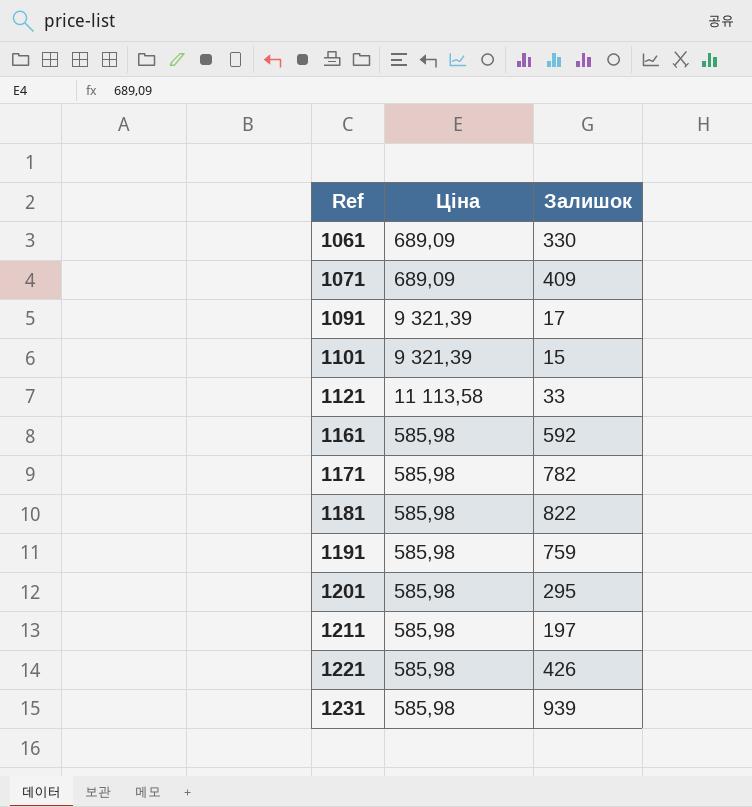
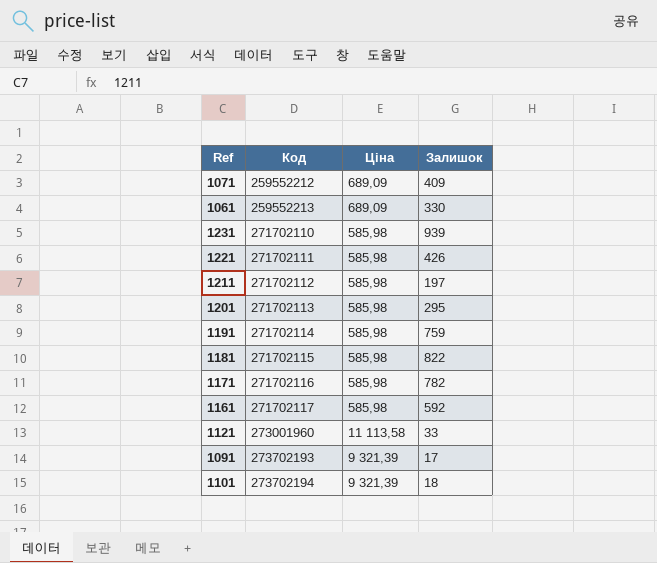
row order: Ref ascending -> Код ascending
column Код | position: none -> 2
1101 | Залишок: 15 -> 18

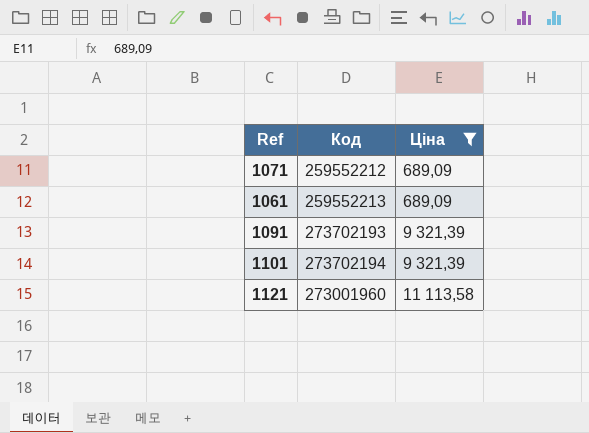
filter: none -> Ціна != 585,98
row order: Код ascending -> Ціна ascending
column Залишок | position: 4 -> none

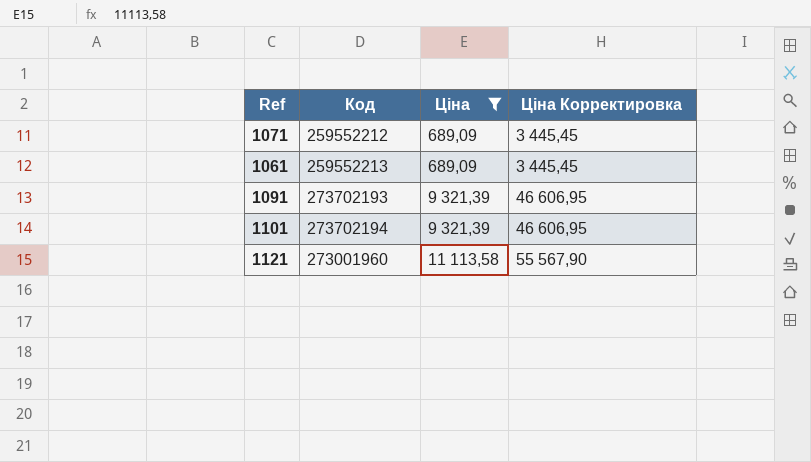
column Ціна Корректировка | formula: none -> [Ціна] * 5

